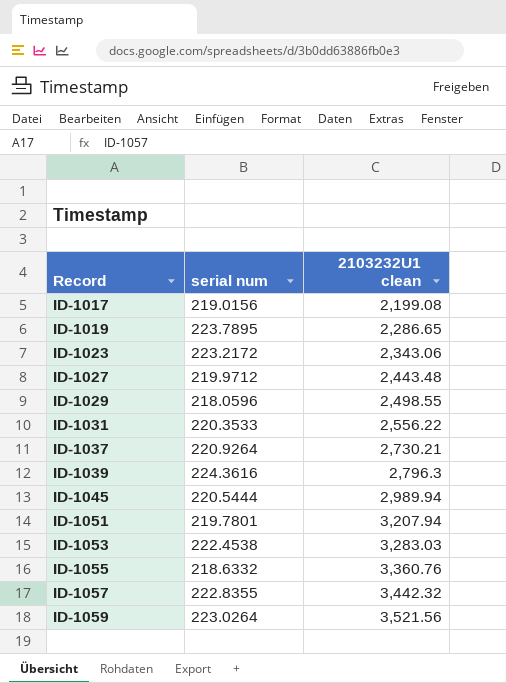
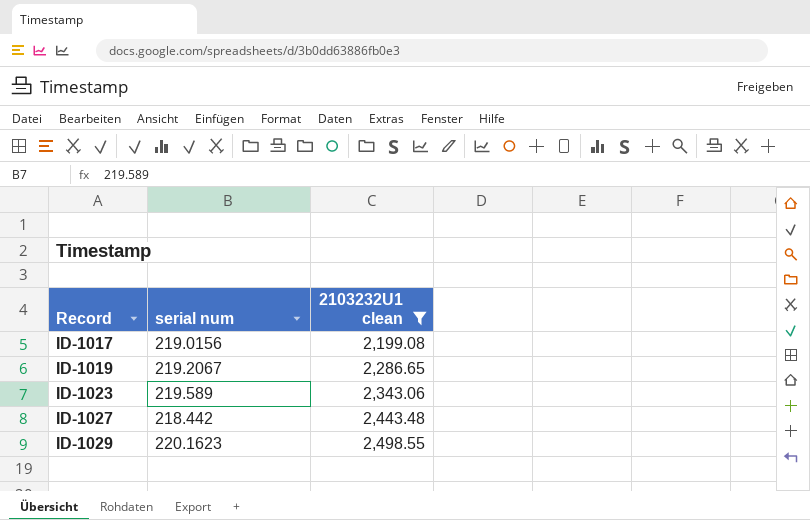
filter: none -> 2103232U1 clean <= 2,498.55
ID-1019 | serial num: 223.7895 -> 219.2067
ID-1023 | serial num: 223.2172 -> 219.589
ID-1027 | serial num: 219.9712 -> 218.442
ID-1029 | serial num: 218.0596 -> 220.1623

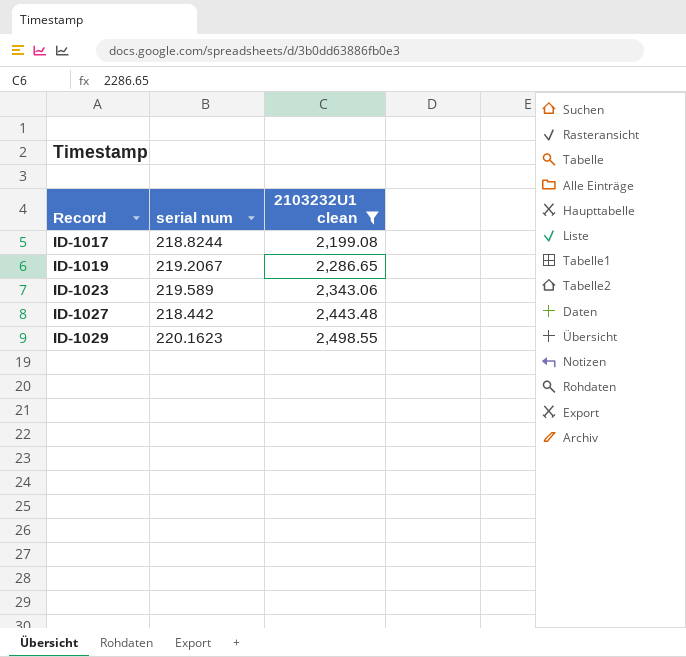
ID-1017 | serial num: 219.0156 -> 218.8244

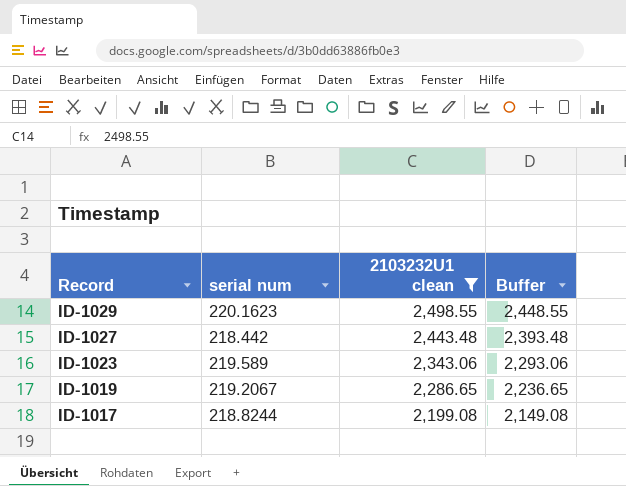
row order: Record ascending -> Record descending
column Buffer | formula: none -> [2103232U1 clean] - 50

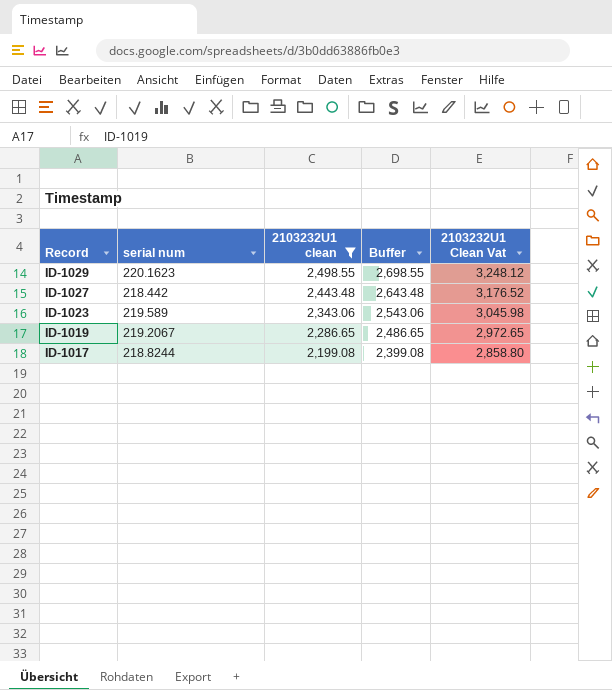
column Buffer | formula: [2103232U1 clean] - 50 -> [2103232U1 clean] + 200
column 2103232U1 Clean Vat | formula: none -> [2103232U1 clean] * 1.3

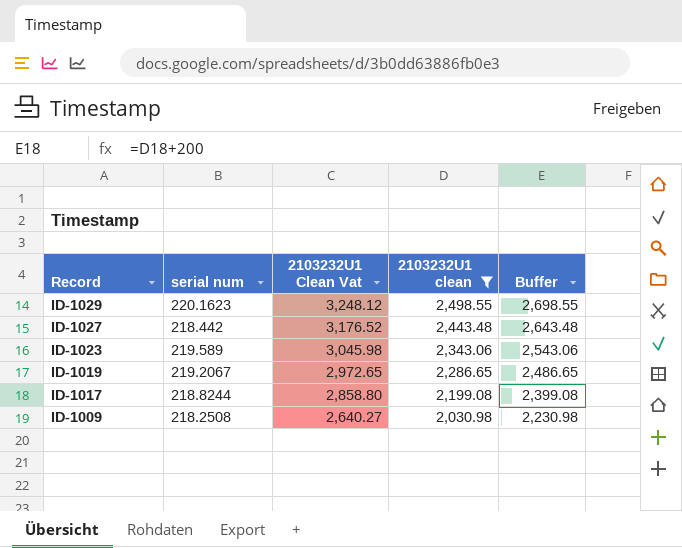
column 2103232U1 Clean Vat | position: 5 -> 3
row ID-1009: none -> 218.2508 | 2,640.27 | 2,030.98 | 2,230.98

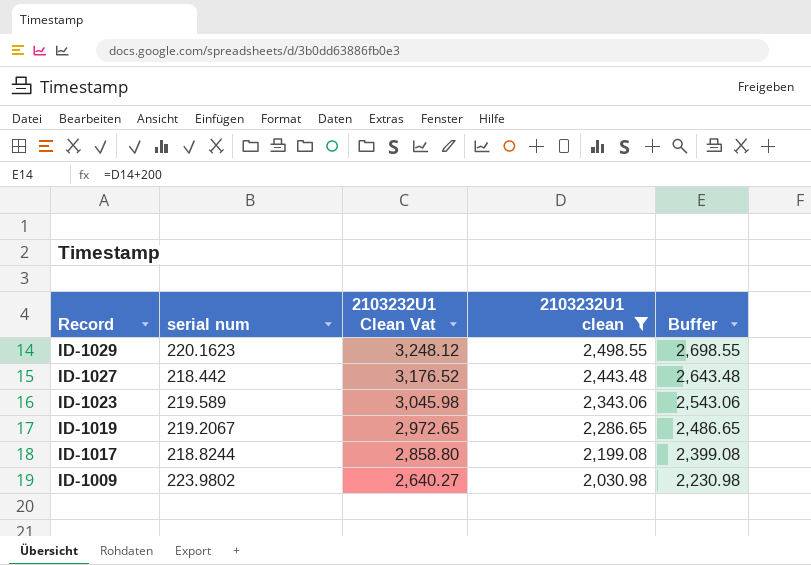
ID-1009 | serial num: 218.2508 -> 223.9802

